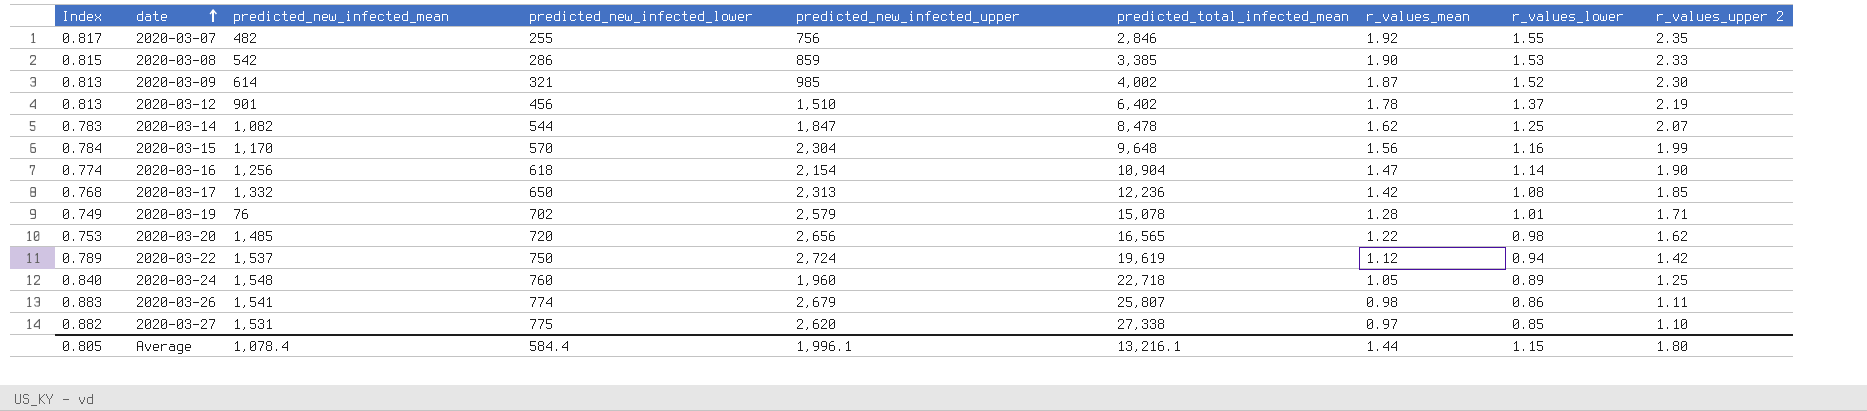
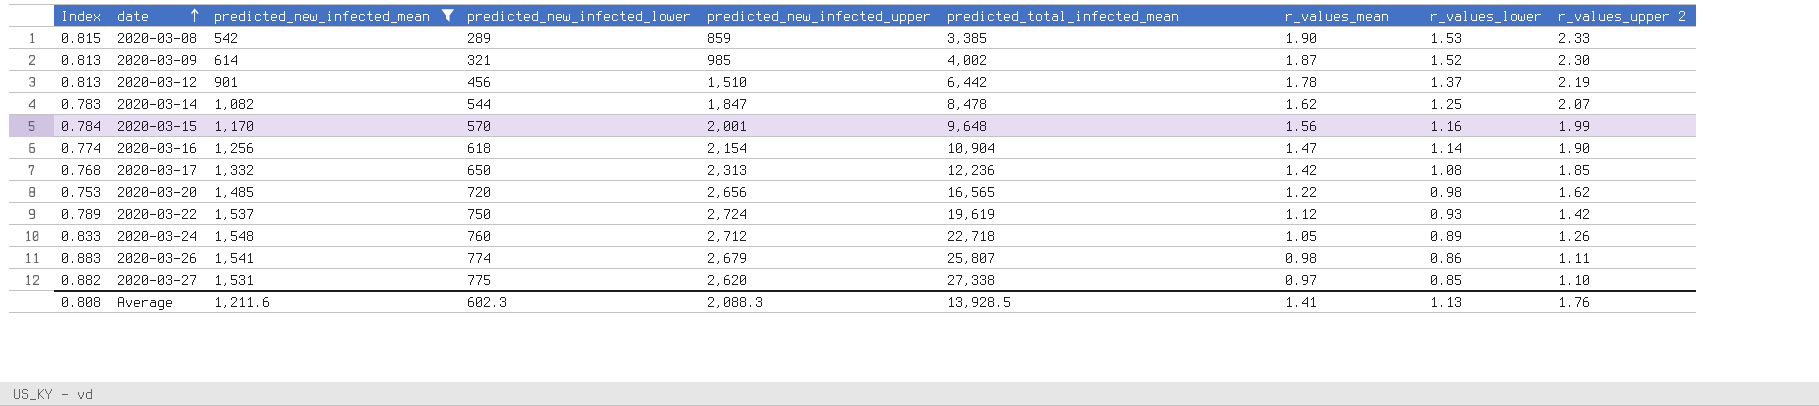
filter: none -> predicted_new_infected_mean >= 542
2020-03-08 | predicted_new_infected_lower: 286 -> 289
2020-03-12 | predicted_total_infected_mean: 6,402 -> 6,442
2020-03-15 | predicted_new_infected_upper: 2,304 -> 2,001
2020-03-22 | r_values_lower: 0.94 -> 0.93
2020-03-24 | Index: 0.840 -> 0.833
2020-03-24 | predicted_new_infected_upper: 1,960 -> 2,712
2020-03-24 | r_values_upper 2: 1.25 -> 1.26
Average | Index: 0.805 -> 0.808
Average | predicted_new_infected_mean: 1,078.4 -> 1,211.6
Average | predicted_new_infected_lower: 584.4 -> 602.3
Average | predicted_new_infected_upper: 1,996.1 -> 2,088.3
Average | predicted_total_infected_mean: 13,216.1 -> 13,928.5
Average | r_values_mean: 1.44 -> 1.41
Average | r_values_lower: 1.15 -> 1.13
Average | r_values_upper 2: 1.80 -> 1.76

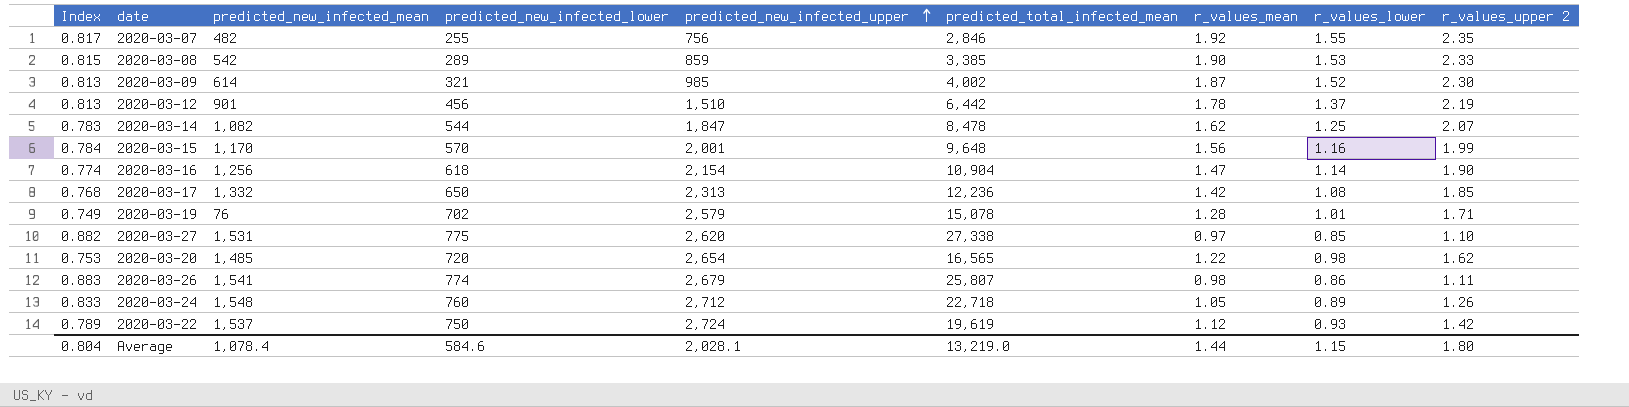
filter: predicted_new_infected_mean >= 542 -> none
row order: date ascending -> predicted_new_infected_upper ascending
2020-03-20 | predicted_new_infected_upper: 2,656 -> 2,654
Average | Index: 0.808 -> 0.804
Average | predicted_new_infected_mean: 1,211.6 -> 1,078.4
Average | predicted_new_infected_lower: 602.3 -> 584.6
Average | predicted_new_infected_upper: 2,088.3 -> 2,028.1
Average | predicted_total_infected_mean: 13,928.5 -> 13,219.0
Average | r_values_mean: 1.41 -> 1.44
Average | r_values_lower: 1.13 -> 1.15
Average | r_values_upper 2: 1.76 -> 1.80

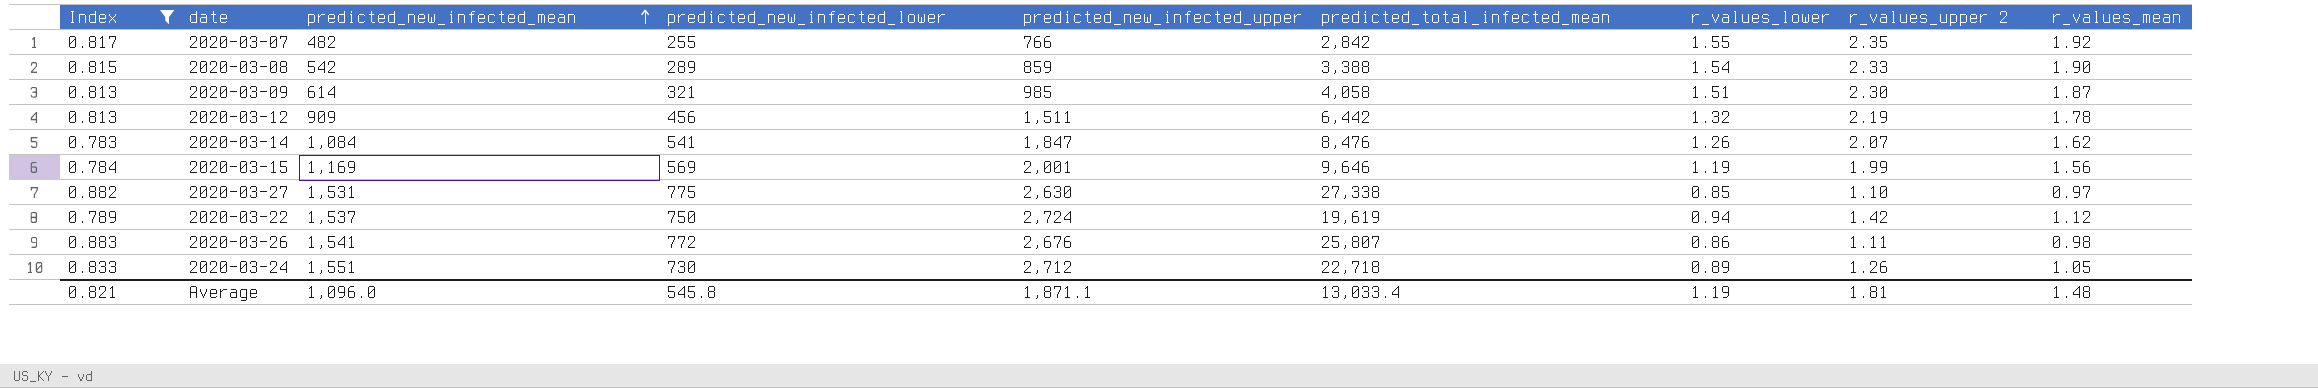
filter: none -> Index >= 0.783
row order: predicted_new_infected_upper ascending -> predicted_new_infected_mean ascending
column r_values_mean | position: 7 -> 9
2020-03-07 | predicted_new_infected_upper: 756 -> 766
2020-03-07 | predicted_total_infected_mean: 2,846 -> 2,842
2020-03-08 | predicted_total_infected_mean: 3,385 -> 3,388
2020-03-08 | r_values_lower: 1.53 -> 1.54
2020-03-09 | predicted_total_infected_mean: 4,002 -> 4,058
2020-03-09 | r_values_lower: 1.52 -> 1.51
2020-03-12 | predicted_new_infected_mean: 901 -> 909
2020-03-12 | predicted_new_infected_upper: 1,510 -> 1,511
2020-03-12 | r_values_lower: 1.37 -> 1.32
2020-03-14 | predicted_new_infected_mean: 1,082 -> 1,084
2020-03-14 | predicted_new_infected_lower: 544 -> 541
2020-03-14 | predicted_total_infected_mean: 8,478 -> 8,476
2020-03-14 | r_values_lower: 1.25 -> 1.26
2020-03-15 | predicted_new_infected_mean: 1,170 -> 1,169
2020-03-15 | predicted_new_infected_lower: 570 -> 569
2020-03-15 | predicted_total_infected_mean: 9,648 -> 9,646
2020-03-15 | r_values_lower: 1.16 -> 1.19
2020-03-27 | predicted_new_infected_upper: 2,620 -> 2,630
2020-03-22 | r_values_lower: 0.93 -> 0.94
2020-03-26 | predicted_new_infected_lower: 774 -> 772
2020-03-26 | predicted_new_infected_upper: 2,679 -> 2,676
2020-03-24 | predicted_new_infected_mean: 1,548 -> 1,551
2020-03-24 | predicted_new_infected_lower: 760 -> 730
Average | Index: 0.804 -> 0.821
Average | predicted_new_infected_mean: 1,078.4 -> 1,096.0
Average | predicted_new_infected_lower: 584.6 -> 545.8
Average | predicted_new_infected_upper: 2,028.1 -> 1,871.1
Average | predicted_total_infected_mean: 13,219.0 -> 13,033.4
Average | r_values_lower: 1.15 -> 1.19
Average | r_values_upper 2: 1.80 -> 1.81
Average | r_values_mean: 1.44 -> 1.48

